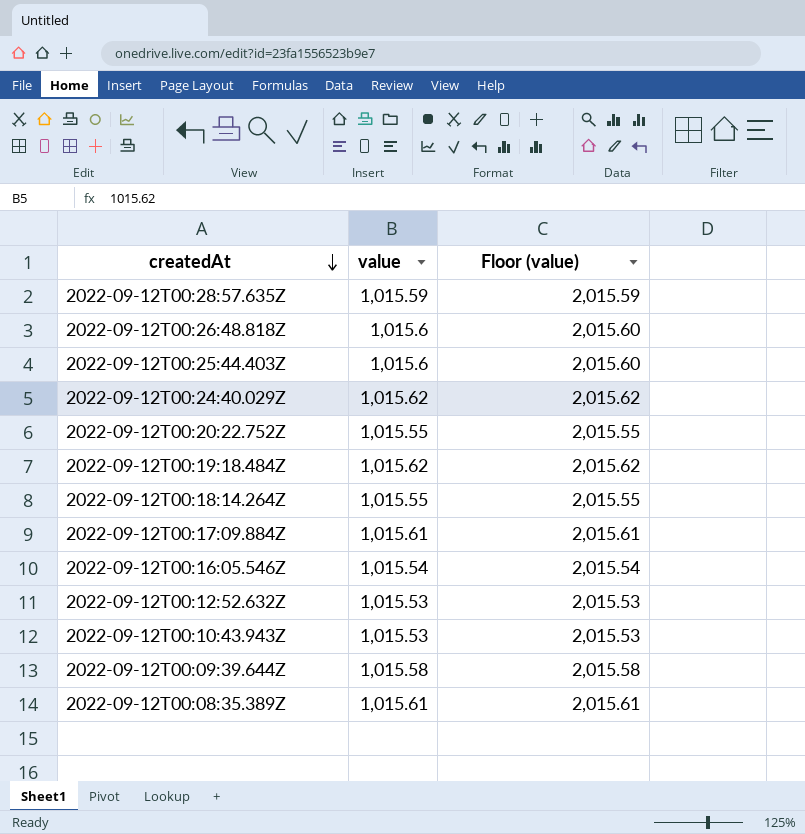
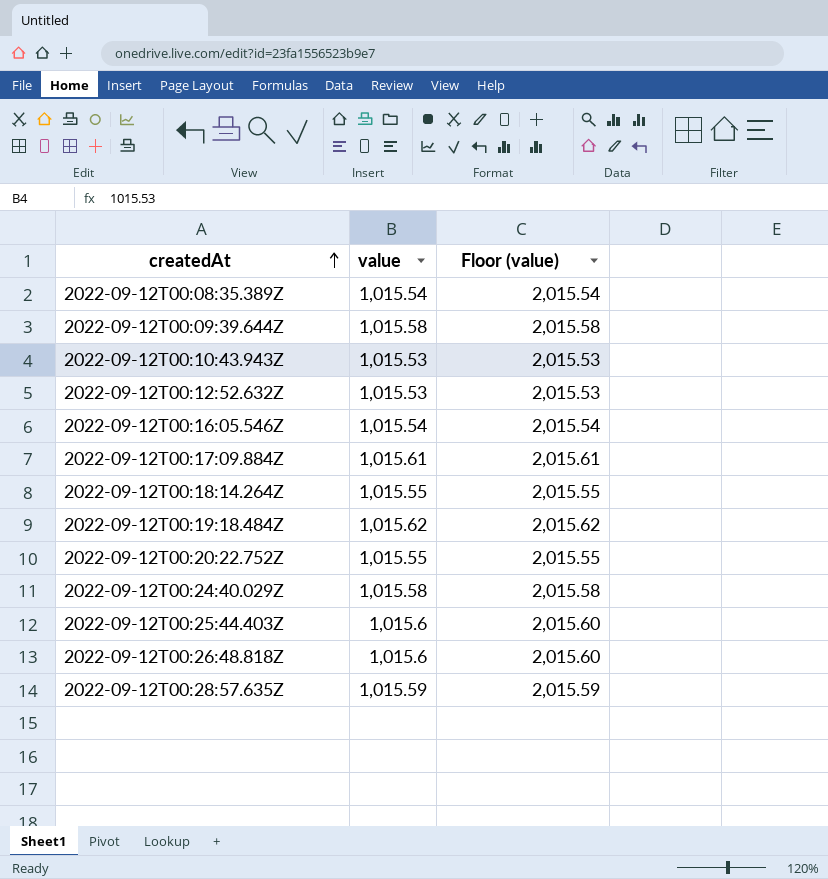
row order: createdAt descending -> createdAt ascending
2022-09-12T00:08:35.389Z | value: 1,015.61 -> 1,015.54
2022-09-12T00:08:35.389Z | Floor (value): 2,015.61 -> 2,015.54
2022-09-12T00:24:40.029Z | value: 1,015.62 -> 1,015.58
2022-09-12T00:24:40.029Z | Floor (value): 2,015.62 -> 2,015.58

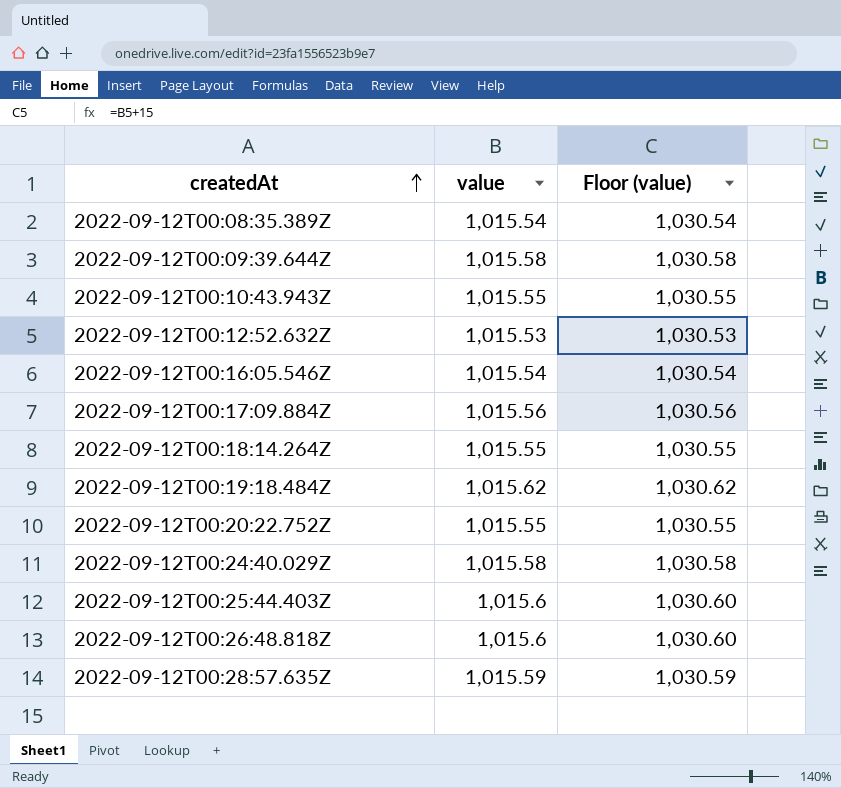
column Floor (value) | formula: [value] + 1000 -> [value] + 15
2022-09-12T00:10:43.943Z | value: 1,015.53 -> 1,015.55
2022-09-12T00:17:09.884Z | value: 1,015.61 -> 1,015.56

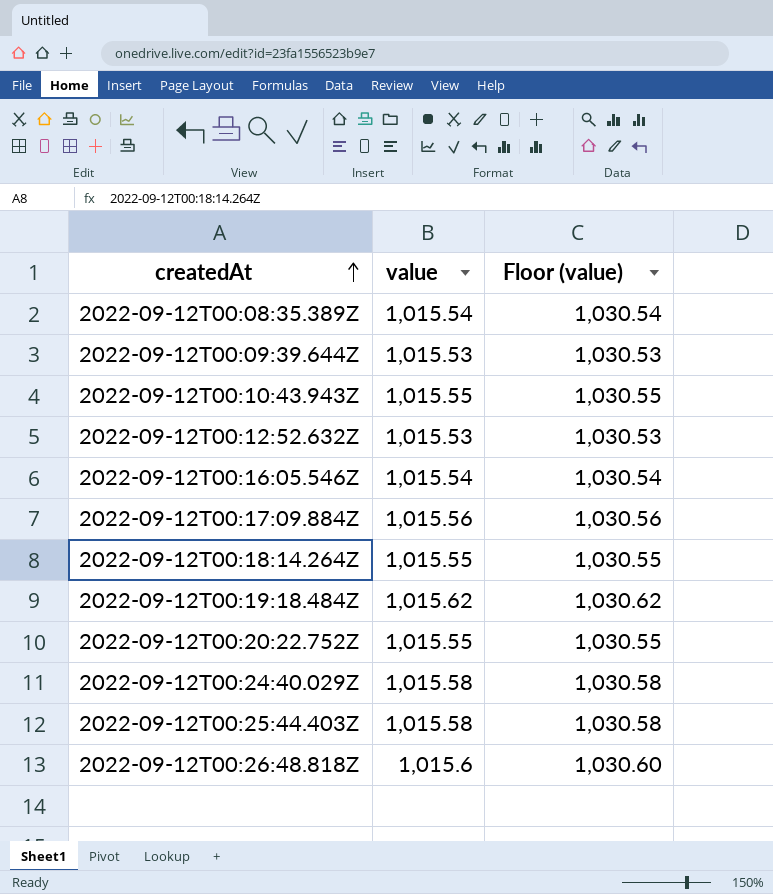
row 2022-09-12T00:28:57.635Z: 1,015.59 | 1,030.59 -> none
2022-09-12T00:09:39.644Z | value: 1,015.58 -> 1,015.53
2022-09-12T00:09:39.644Z | Floor (value): 1,030.58 -> 1,030.53
2022-09-12T00:25:44.403Z | value: 1,015.6 -> 1,015.58
2022-09-12T00:25:44.403Z | Floor (value): 1,030.60 -> 1,030.58

